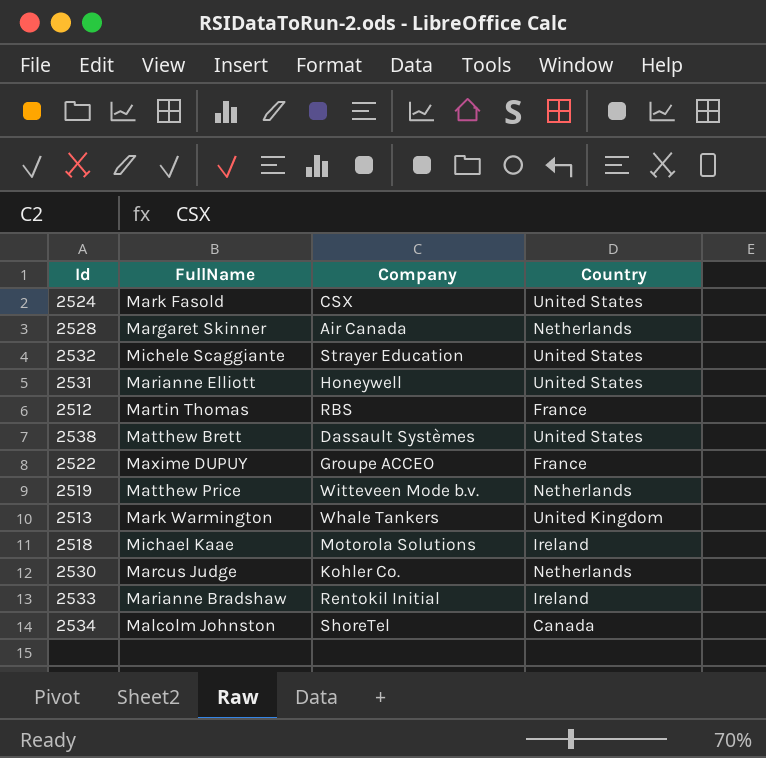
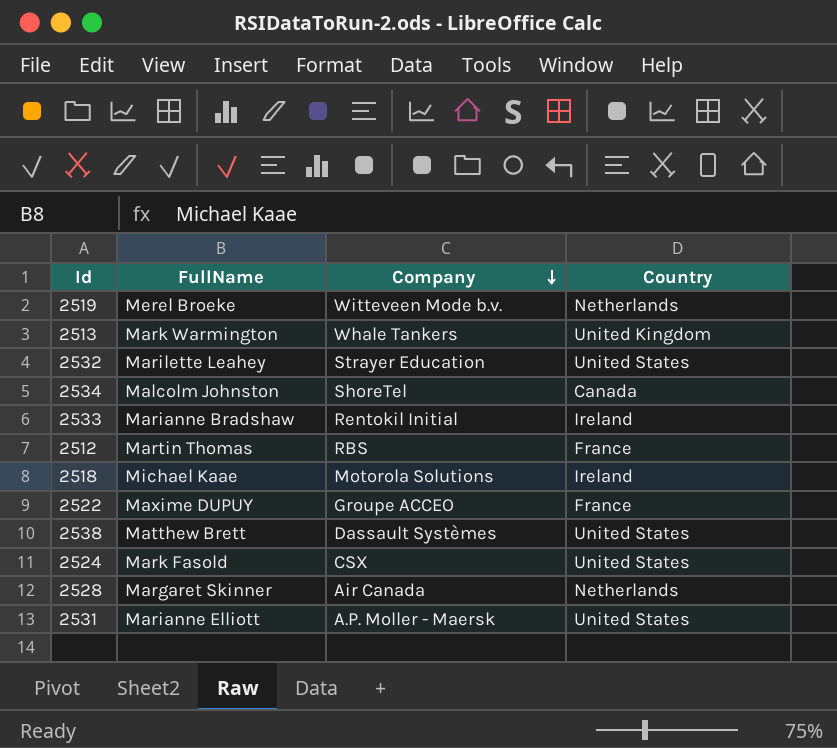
row order: none -> Company descending
row 2530: Marcus Judge | Kohler Co. | Netherlands -> none
2519 | FullName: Matthew Price -> Merel Broeke
2532 | FullName: Michele Scaggiante -> Marilette Leahey
2531 | Company: Honeywell -> A.P. Moller - Maersk

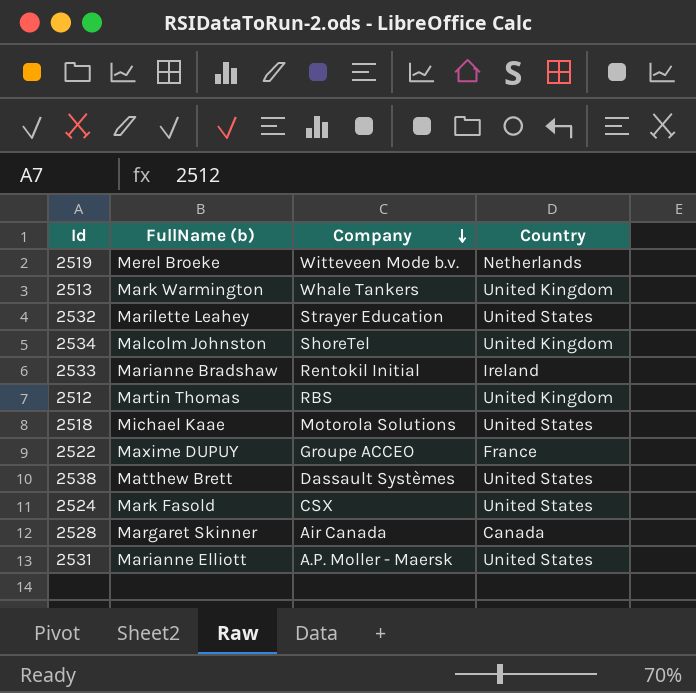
column name: FullName -> FullName (b)
2534 | Country: Canada -> United Kingdom
2512 | Country: France -> United Kingdom
2518 | Country: Ireland -> United States
2528 | Country: Netherlands -> Canada

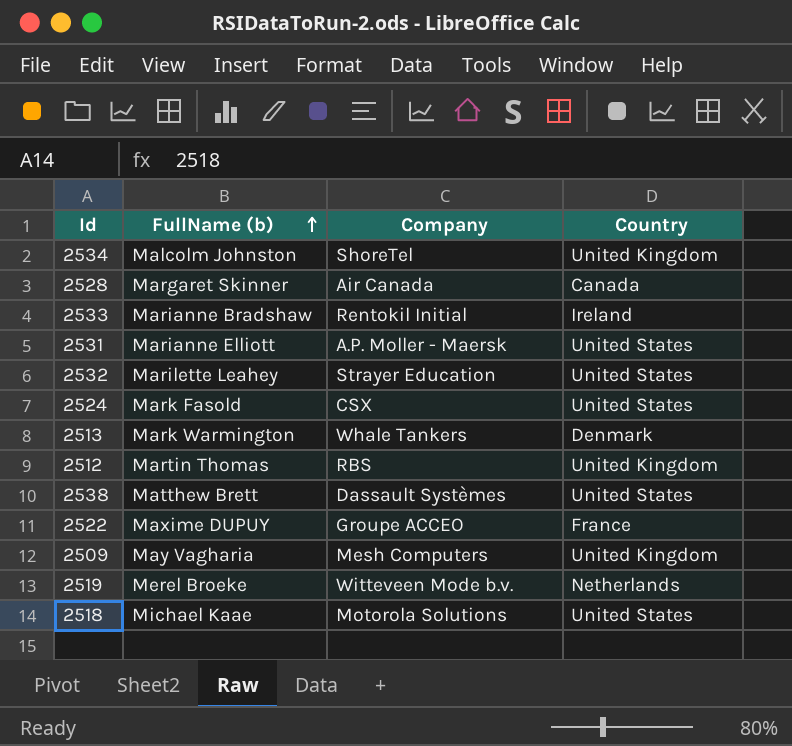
row order: Company descending -> FullName (b) ascending
2513 | Country: United Kingdom -> Denmark
row 2509: none -> May Vagharia | Mesh Computers | United Kingdom

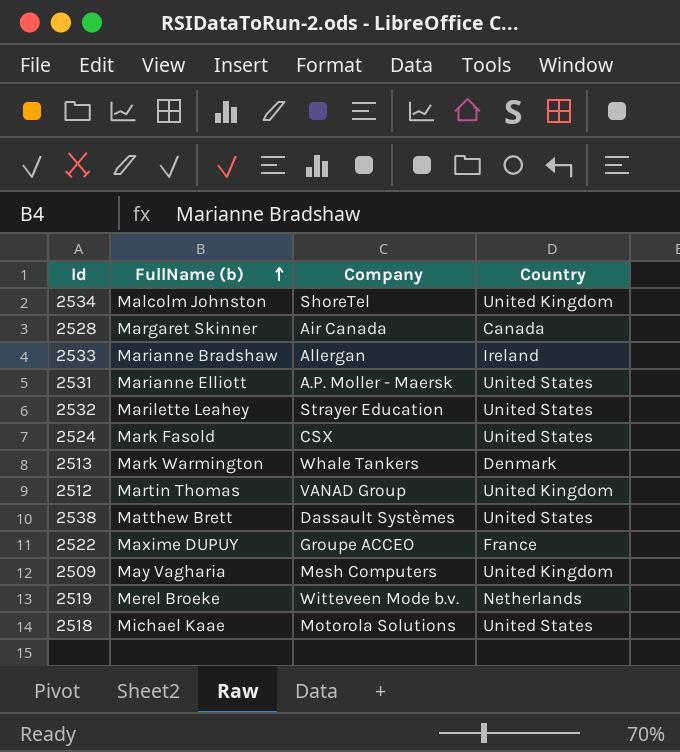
2533 | Company: Rentokil Initial -> Allergan
2512 | Company: RBS -> VANAD Group

